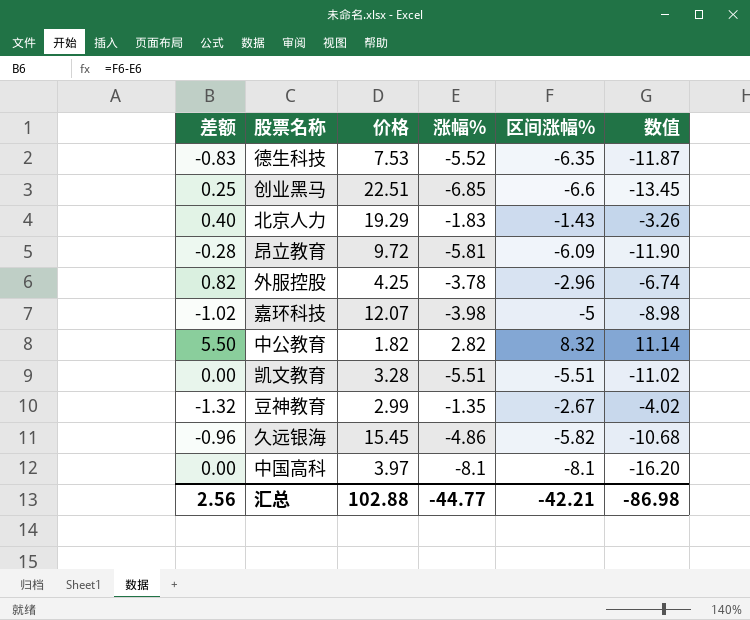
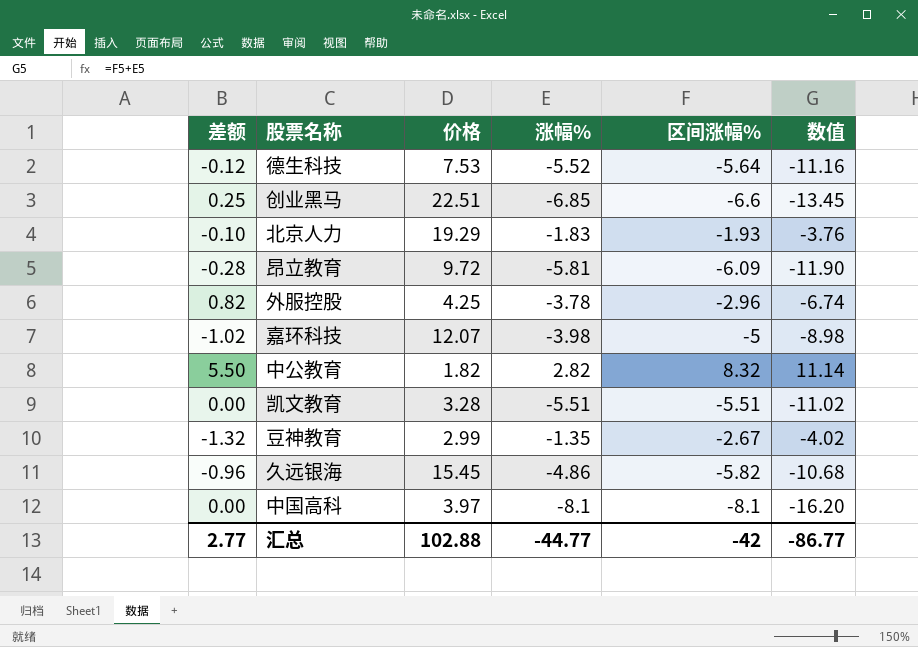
德生科技 | 差额: -0.83 -> -0.12
德生科技 | 区间涨幅%: -6.35 -> -5.64
德生科技 | 数值: -11.87 -> -11.16
北京人力 | 差额: 0.40 -> -0.10
北京人力 | 区间涨幅%: -1.43 -> -1.93
北京人力 | 数值: -3.26 -> -3.76
汇总 | 差额: 2.56 -> 2.77
汇总 | 区间涨幅%: -42.21 -> -42
汇总 | 数值: -86.98 -> -86.77

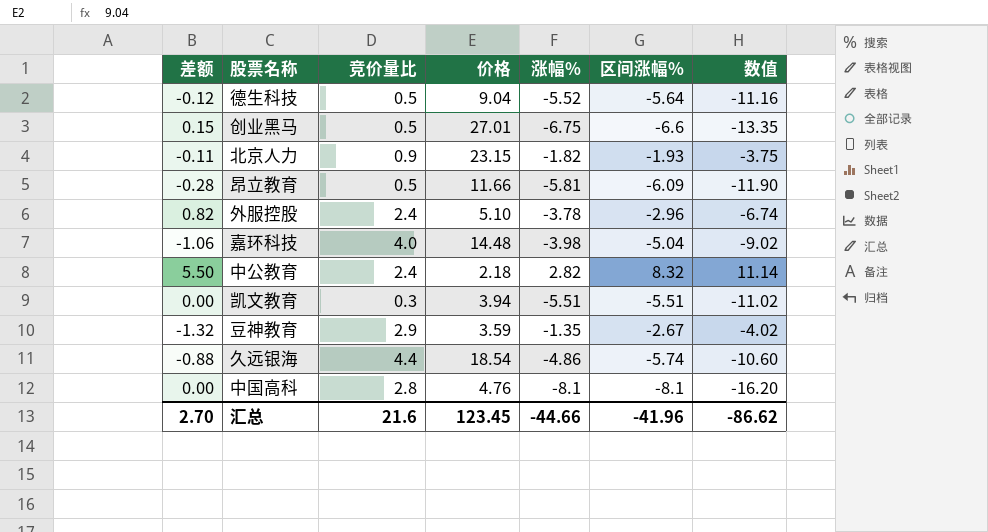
column 竞价量比 | position: none -> 3
德生科技 | 价格: 7.53 -> 9.04
创业黑马 | 差额: 0.25 -> 0.15
创业黑马 | 价格: 22.51 -> 27.01
创业黑马 | 涨幅%: -6.85 -> -6.75
创业黑马 | 数值: -13.45 -> -13.35
北京人力 | 差额: -0.10 -> -0.11
北京人力 | 价格: 19.29 -> 23.15
北京人力 | 涨幅%: -1.83 -> -1.82
北京人力 | 数值: -3.76 -> -3.75
昂立教育 | 价格: 9.72 -> 11.66
外服控股 | 价格: 4.25 -> 5.10
嘉环科技 | 差额: -1.02 -> -1.06
嘉环科技 | 价格: 12.07 -> 14.48
嘉环科技 | 区间涨幅%: -5 -> -5.04
嘉环科技 | 数值: -8.98 -> -9.02
中公教育 | 价格: 1.82 -> 2.18
凯文教育 | 价格: 3.28 -> 3.94
豆神教育 | 价格: 2.99 -> 3.59
久远银海 | 差额: -0.96 -> -0.88
久远银海 | 价格: 15.45 -> 18.54
久远银海 | 区间涨幅%: -5.82 -> -5.74
久远银海 | 数值: -10.68 -> -10.60
中国高科 | 价格: 3.97 -> 4.76
汇总 | 差额: 2.77 -> 2.70
汇总 | 价格: 102.88 -> 123.45
汇总 | 涨幅%: -44.77 -> -44.66
汇总 | 区间涨幅%: -42 -> -41.96
汇总 | 数值: -86.77 -> -86.62

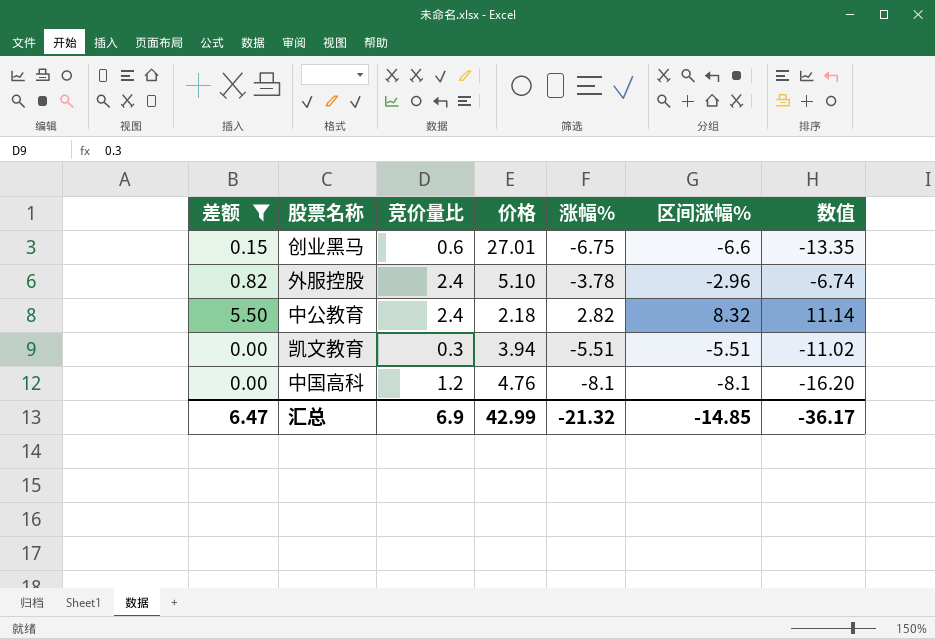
filter: none -> 差额 >= 0.00
创业黑马 | 竞价量比: 0.5 -> 0.6
中国高科 | 竞价量比: 2.8 -> 1.2
汇总 | 差额: 2.70 -> 6.47
汇总 | 竞价量比: 21.6 -> 6.9
汇总 | 价格: 123.45 -> 42.99
汇总 | 涨幅%: -44.66 -> -21.32
汇总 | 区间涨幅%: -41.96 -> -14.85
汇总 | 数值: -86.62 -> -36.17

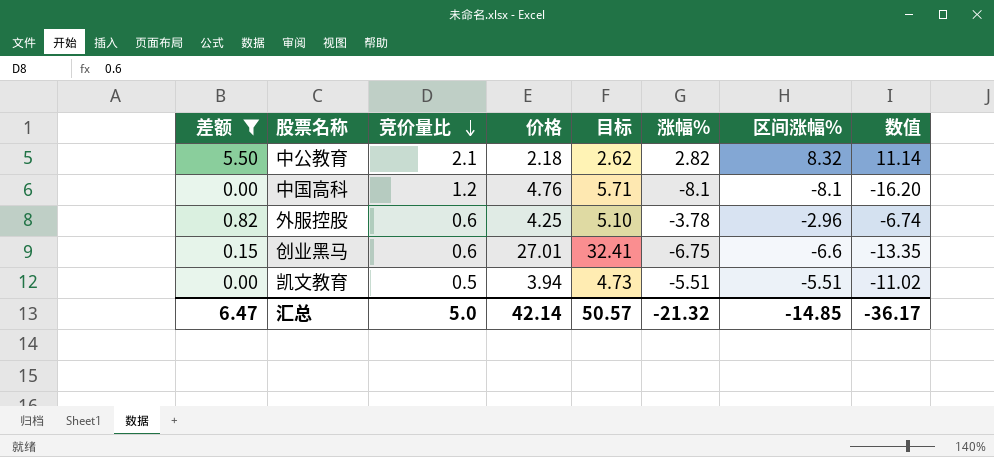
row order: none -> 竞价量比 descending
column 目标 | formula: none -> [价格] * 1.2
中公教育 | 竞价量比: 2.4 -> 2.1
外服控股 | 竞价量比: 2.4 -> 0.6
外服控股 | 价格: 5.10 -> 4.25
凯文教育 | 竞价量比: 0.3 -> 0.5
汇总 | 竞价量比: 6.9 -> 5.0
汇总 | 价格: 42.99 -> 42.14

